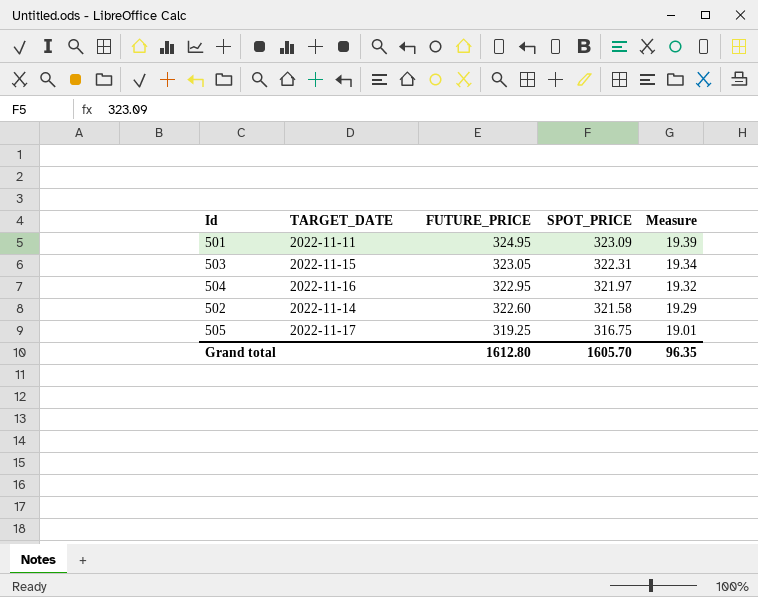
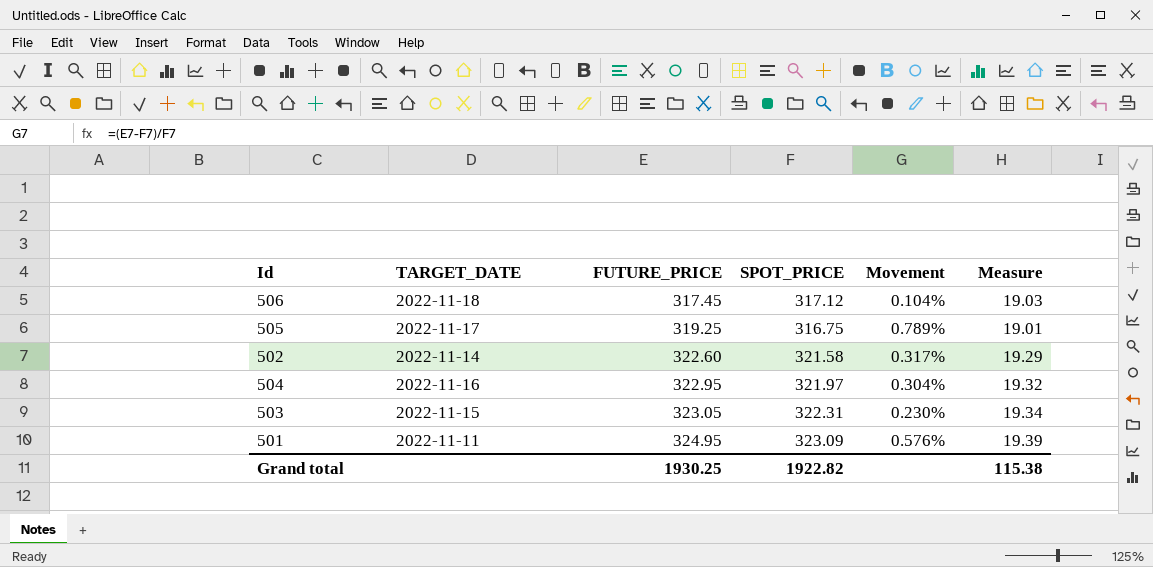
row order: FUTURE_PRICE descending -> FUTURE_PRICE ascending
column Movement | formula: none -> ([FUTURE_PRICE] - [SPOT_PRICE]) / [SPOT_PRICE]
row 506: none -> 2022-11-18 | 317.45 | 317.12 | 0.104% | 19.03
Grand total | FUTURE_PRICE: 1612.80 -> 1930.25
Grand total | SPOT_PRICE: 1605.70 -> 1922.82
Grand total | Measure: 96.35 -> 115.38

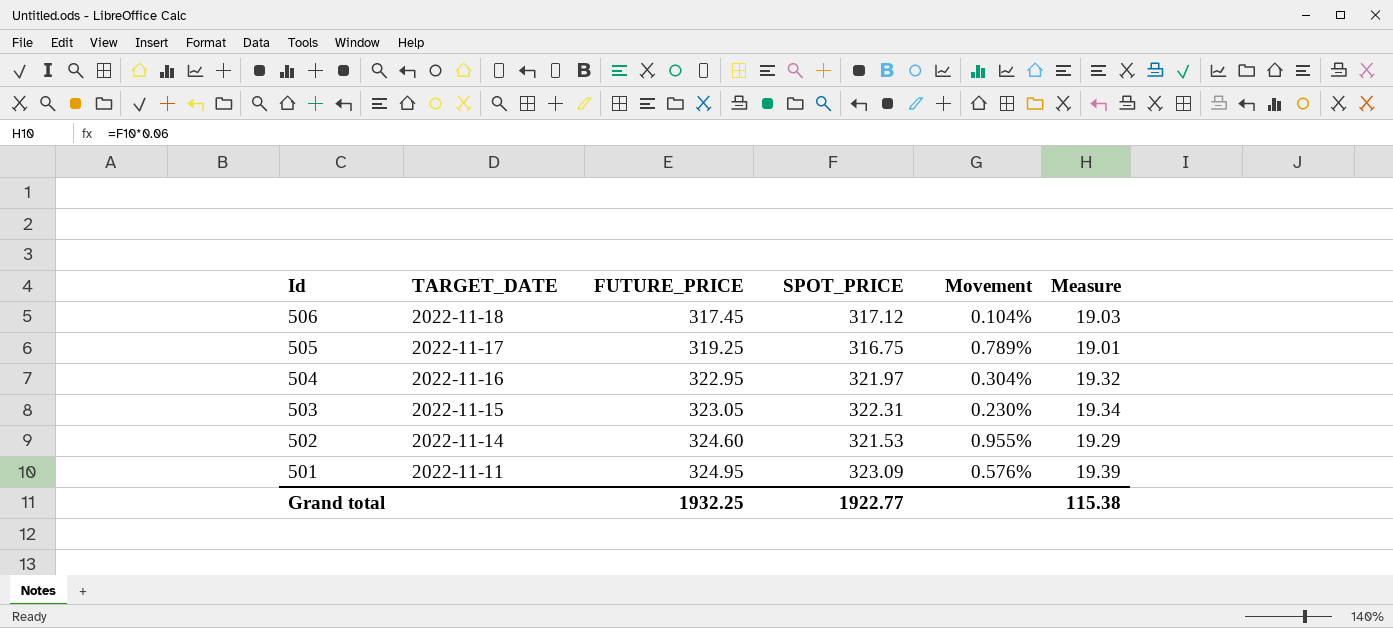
row order: FUTURE_PRICE ascending -> Id descending
502 | FUTURE_PRICE: 322.60 -> 324.60
502 | SPOT_PRICE: 321.58 -> 321.53
502 | Movement: 0.317% -> 0.955%
Grand total | FUTURE_PRICE: 1930.25 -> 1932.25
Grand total | SPOT_PRICE: 1922.82 -> 1922.77

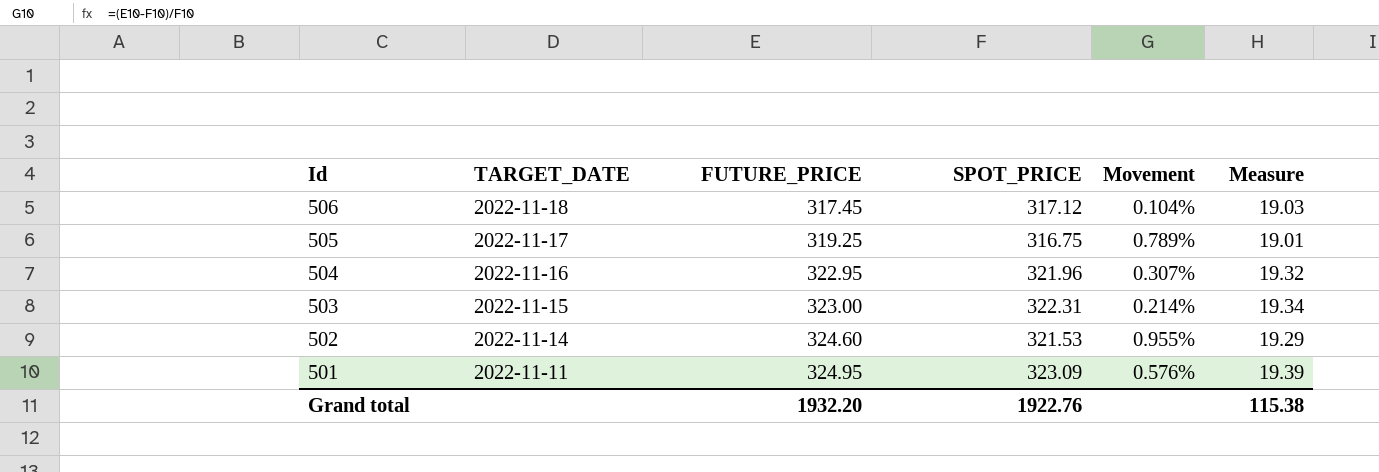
504 | SPOT_PRICE: 321.97 -> 321.96
504 | Movement: 0.304% -> 0.307%
503 | FUTURE_PRICE: 323.05 -> 323.00
503 | Movement: 0.230% -> 0.214%
Grand total | FUTURE_PRICE: 1932.25 -> 1932.20
Grand total | SPOT_PRICE: 1922.77 -> 1922.76

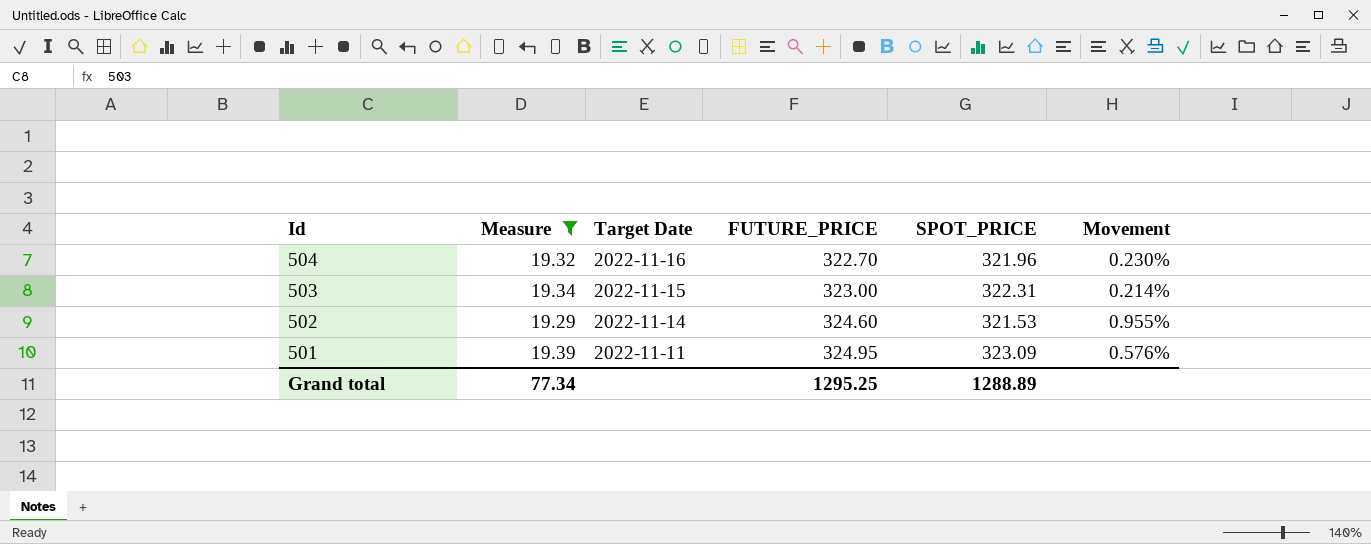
filter: none -> Measure >= 19.29
column Measure | position: 6 -> 2
column name: TARGET_DATE -> Target Date
504 | FUTURE_PRICE: 322.95 -> 322.70
504 | Movement: 0.307% -> 0.230%
Grand total | Measure: 115.38 -> 77.34
Grand total | FUTURE_PRICE: 1932.20 -> 1295.25
Grand total | SPOT_PRICE: 1922.76 -> 1288.89

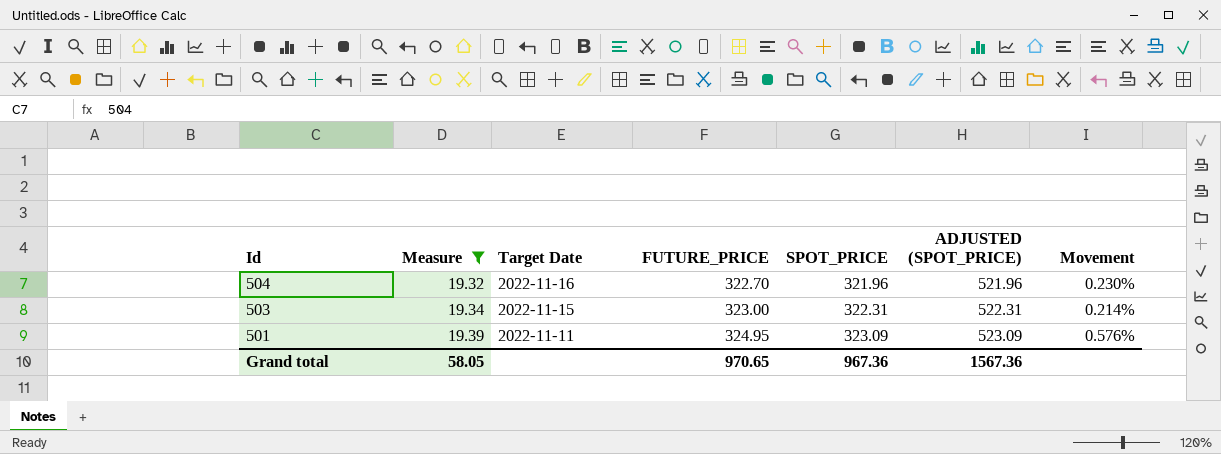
column ADJUSTED (SPOT_PRICE) | formula: none -> [SPOT_PRICE] + 200
row 502: 19.29 | 2022-11-14 | 324.60 | 321.53 | 0.955% -> none
Grand total | Measure: 77.34 -> 58.05
Grand total | FUTURE_PRICE: 1295.25 -> 970.65
Grand total | SPOT_PRICE: 1288.89 -> 967.36

